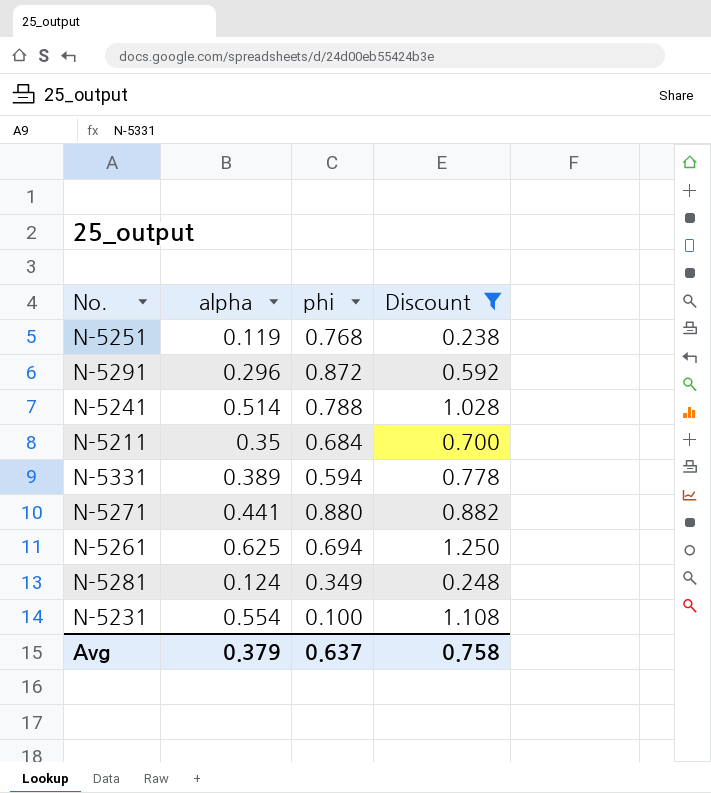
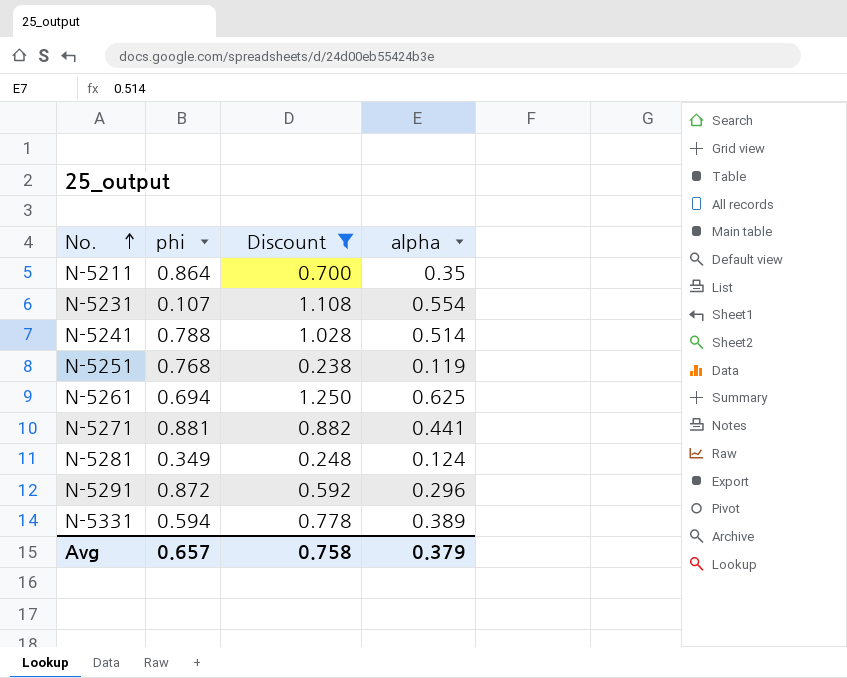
row order: none -> No. ascending
column alpha | position: 2 -> 4
N-5211 | phi: 0.684 -> 0.864
N-5231 | phi: 0.100 -> 0.107
N-5271 | phi: 0.880 -> 0.881
Avg | phi: 0.637 -> 0.657

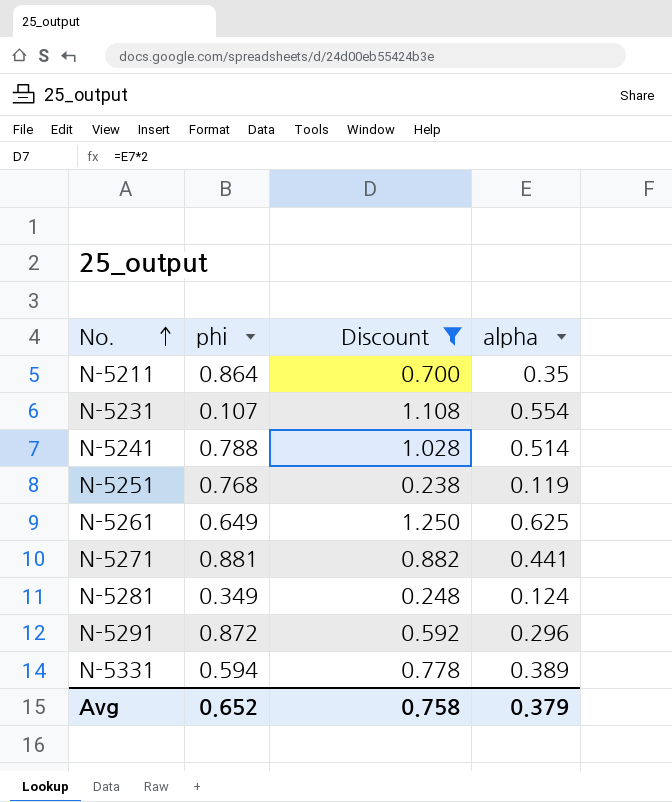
N-5261 | phi: 0.694 -> 0.649
Avg | phi: 0.657 -> 0.652

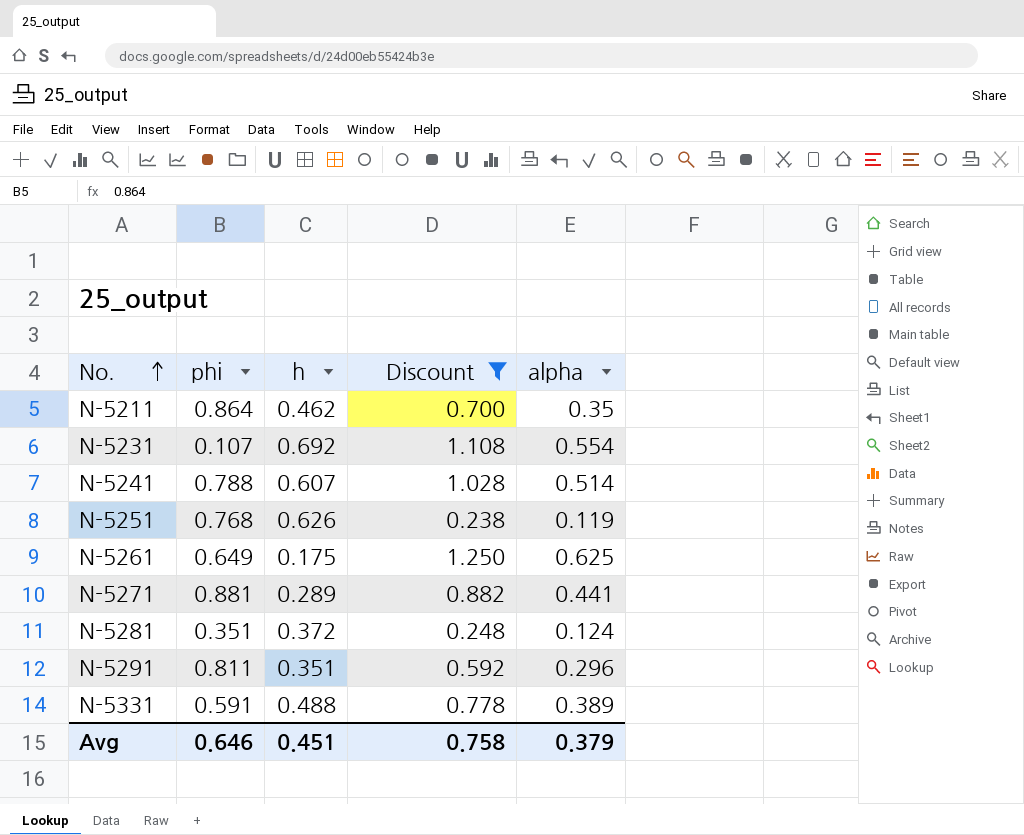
column h | position: none -> 3
N-5281 | phi: 0.349 -> 0.351
N-5291 | phi: 0.872 -> 0.811
N-5331 | phi: 0.594 -> 0.591
Avg | phi: 0.652 -> 0.646

